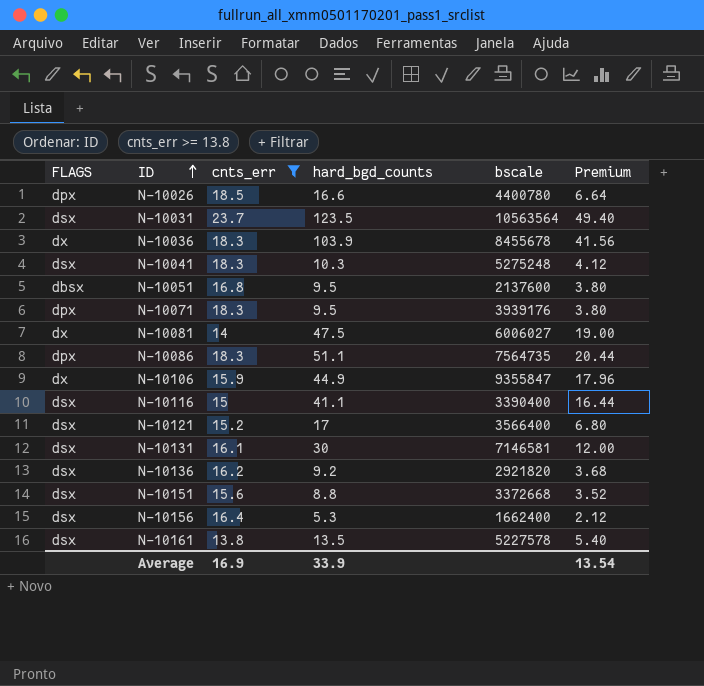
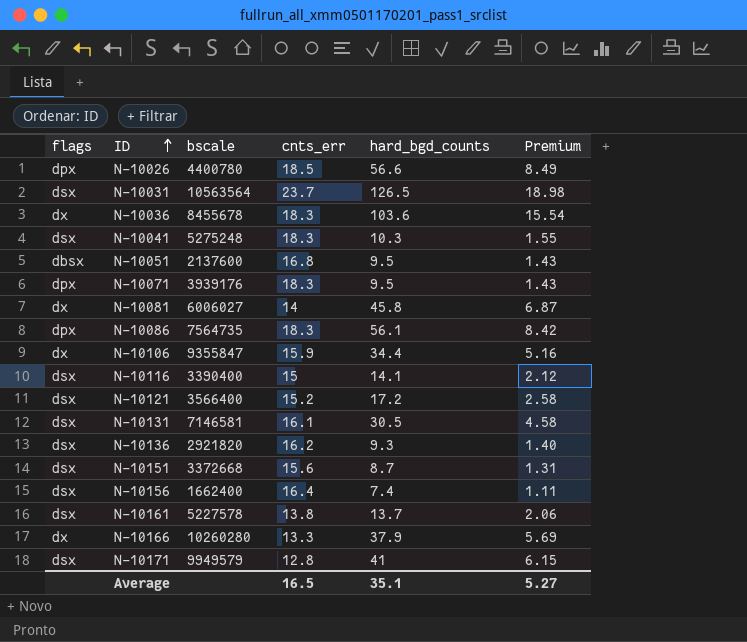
filter: cnts_err >= 13.8 -> none
column name: FLAGS -> flags
column bscale | position: 5 -> 3
column Premium | formula: [hard_bgd_counts] * 0.4 -> [hard_bgd_counts] * 0.15
N-10026 | hard_bgd_counts: 16.6 -> 56.6
N-10031 | hard_bgd_counts: 123.5 -> 126.5
N-10036 | hard_bgd_counts: 103.9 -> 103.6
N-10081 | hard_bgd_counts: 47.5 -> 45.8
N-10086 | hard_bgd_counts: 51.1 -> 56.1
N-10106 | hard_bgd_counts: 44.9 -> 34.4
N-10116 | hard_bgd_counts: 41.1 -> 14.1
N-10121 | hard_bgd_counts: 17 -> 17.2
N-10131 | hard_bgd_counts: 30 -> 30.5
N-10136 | hard_bgd_counts: 9.2 -> 9.3
N-10151 | hard_bgd_counts: 8.8 -> 8.7
N-10156 | hard_bgd_counts: 5.3 -> 7.4
N-10161 | hard_bgd_counts: 13.5 -> 13.7
Average | cnts_err: 16.9 -> 16.5
Average | hard_bgd_counts: 33.9 -> 35.1
Average | Premium: 13.54 -> 5.27

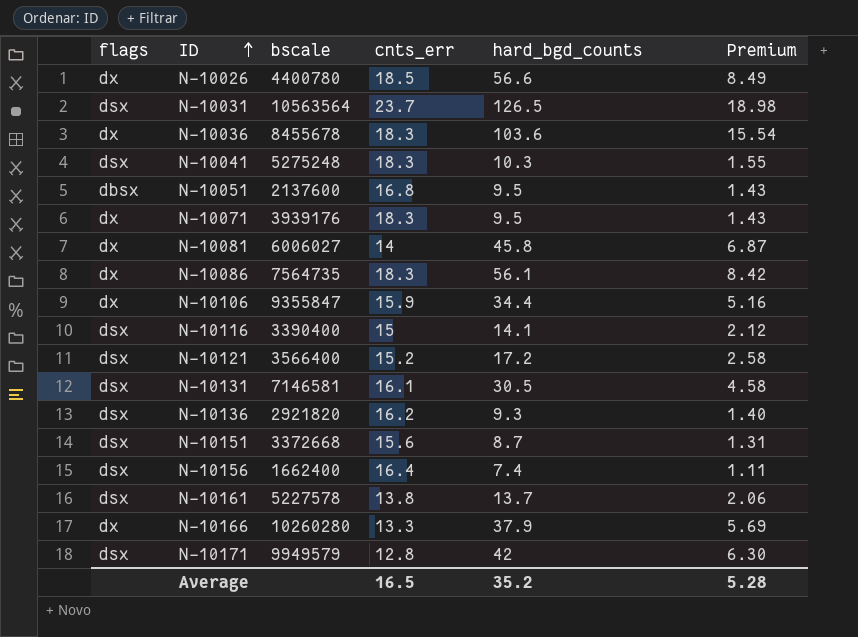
N-10026 | flags: dpx -> dx
N-10071 | flags: dpx -> dx
N-10086 | flags: dpx -> dx
N-10171 | hard_bgd_counts: 41 -> 42
N-10171 | Premium: 6.15 -> 6.30
Average | hard_bgd_counts: 35.1 -> 35.2
Average | Premium: 5.27 -> 5.28

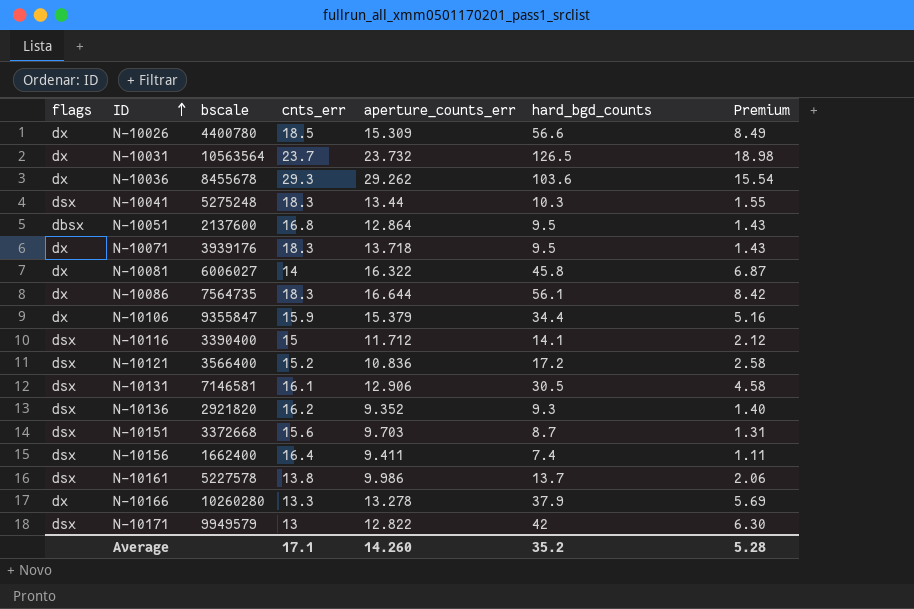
column aperture_counts_err | position: none -> 5
N-10031 | flags: dsx -> dx
N-10036 | cnts_err: 18.3 -> 29.3
N-10171 | cnts_err: 12.8 -> 13
Average | cnts_err: 16.5 -> 17.1

